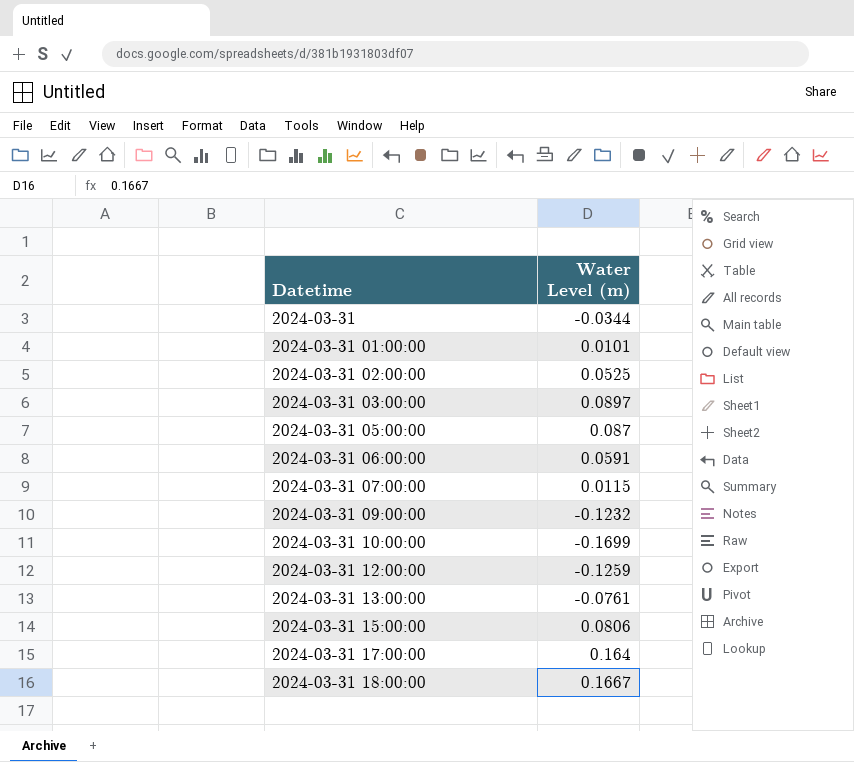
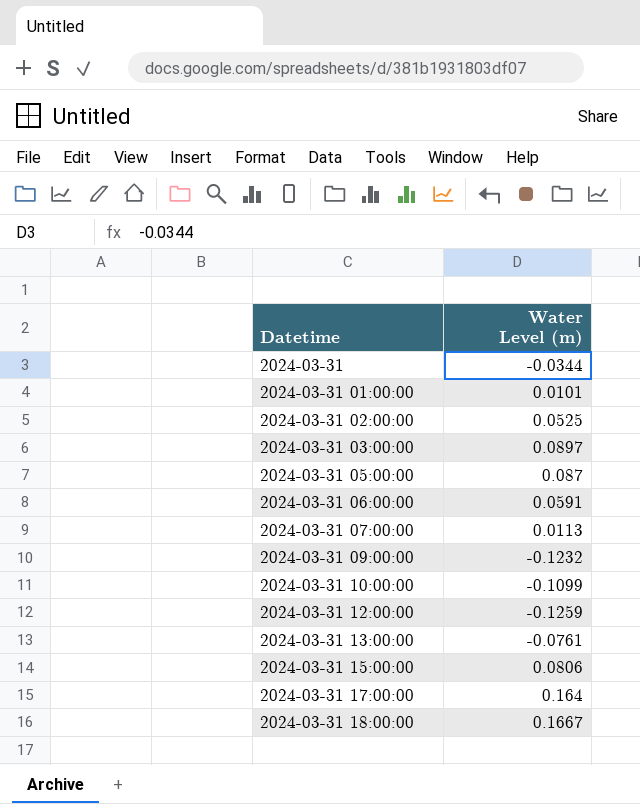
2024-03-31 07:00:00 | Water Level (m): 0.0115 -> 0.0113
2024-03-31 10:00:00 | Water Level (m): -0.1699 -> -0.1099

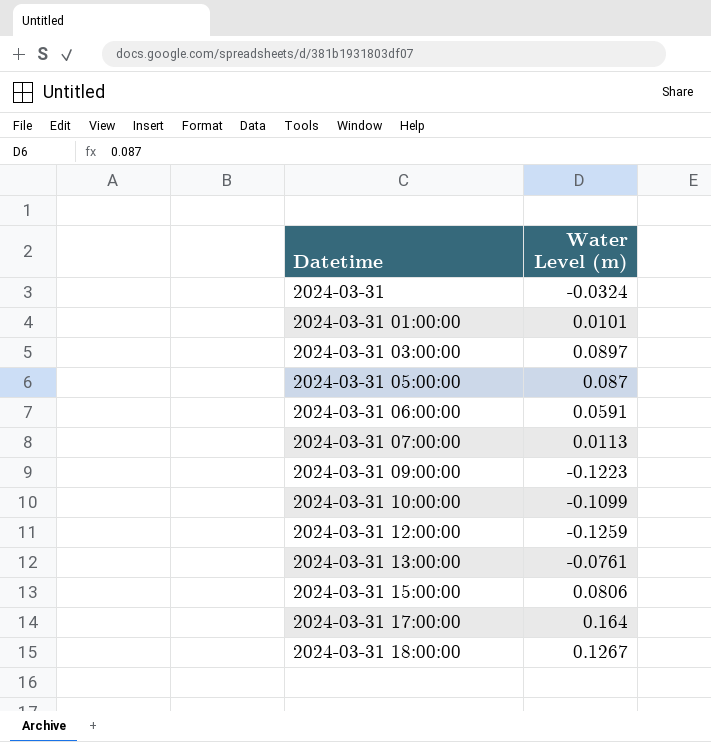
row 2024-03-31 02:00:00: 0.0525 -> none
2024-03-31 | Water Level (m): -0.0344 -> -0.0324
2024-03-31 09:00:00 | Water Level (m): -0.1232 -> -0.1223
2024-03-31 18:00:00 | Water Level (m): 0.1667 -> 0.1267

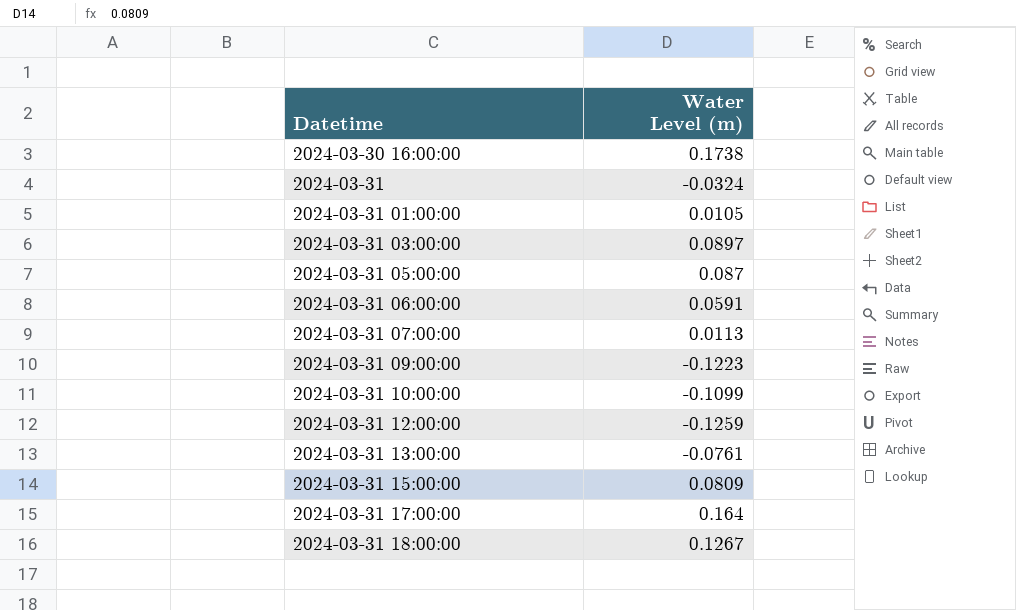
row 2024-03-30 16:00:00: none -> 0.1738
2024-03-31 01:00:00 | Water Level (m): 0.0101 -> 0.0105
2024-03-31 15:00:00 | Water Level (m): 0.0806 -> 0.0809

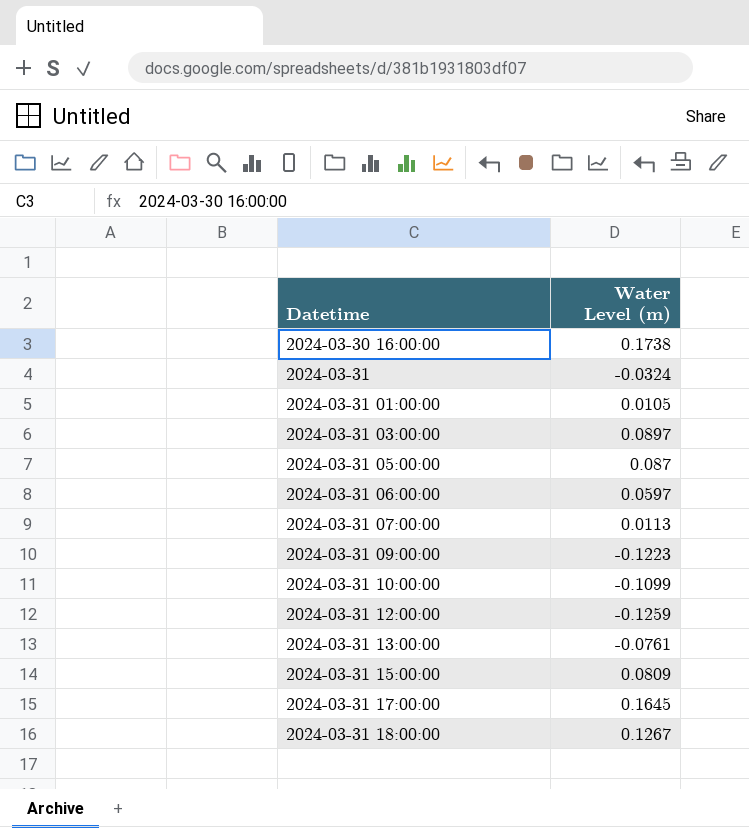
2024-03-31 06:00:00 | Water Level (m): 0.0591 -> 0.0597
2024-03-31 17:00:00 | Water Level (m): 0.164 -> 0.1645

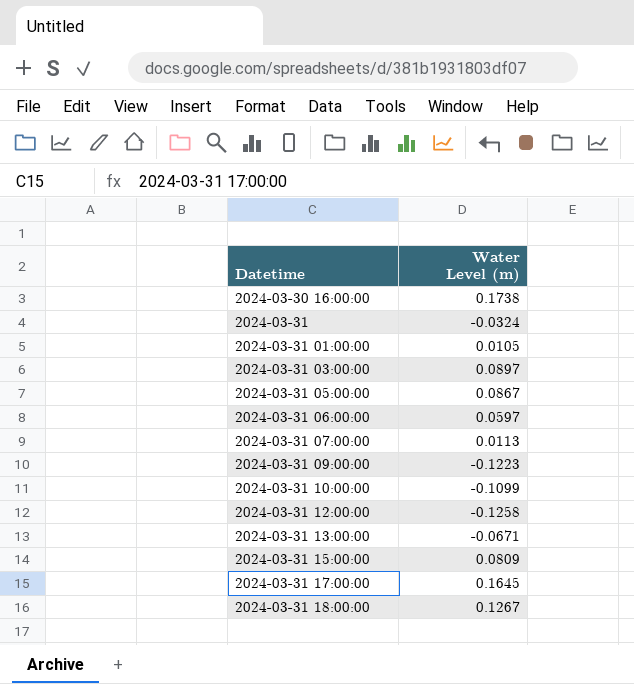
2024-03-31 05:00:00 | Water Level (m): 0.087 -> 0.0867
2024-03-31 12:00:00 | Water Level (m): -0.1259 -> -0.1258
2024-03-31 13:00:00 | Water Level (m): -0.0761 -> -0.0671

